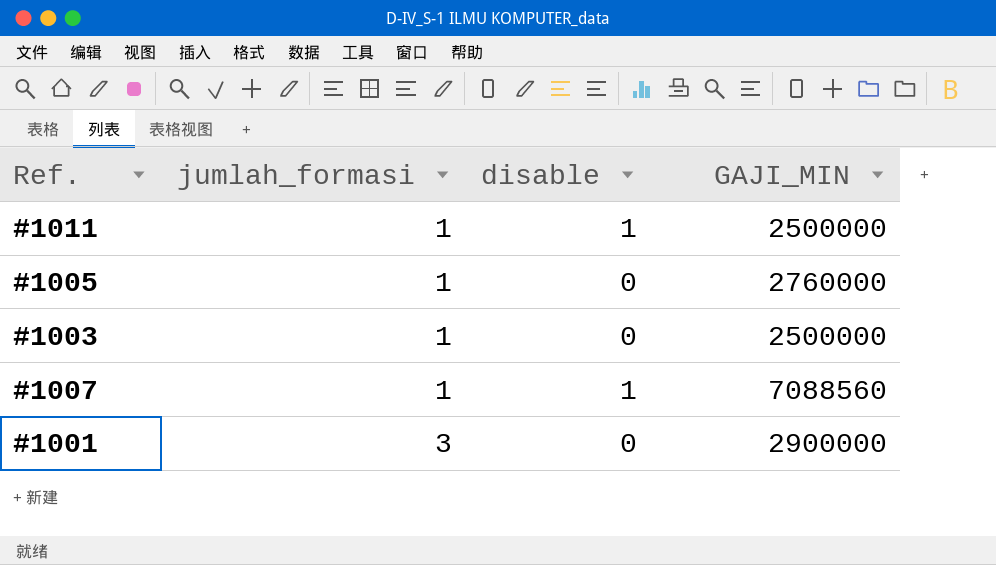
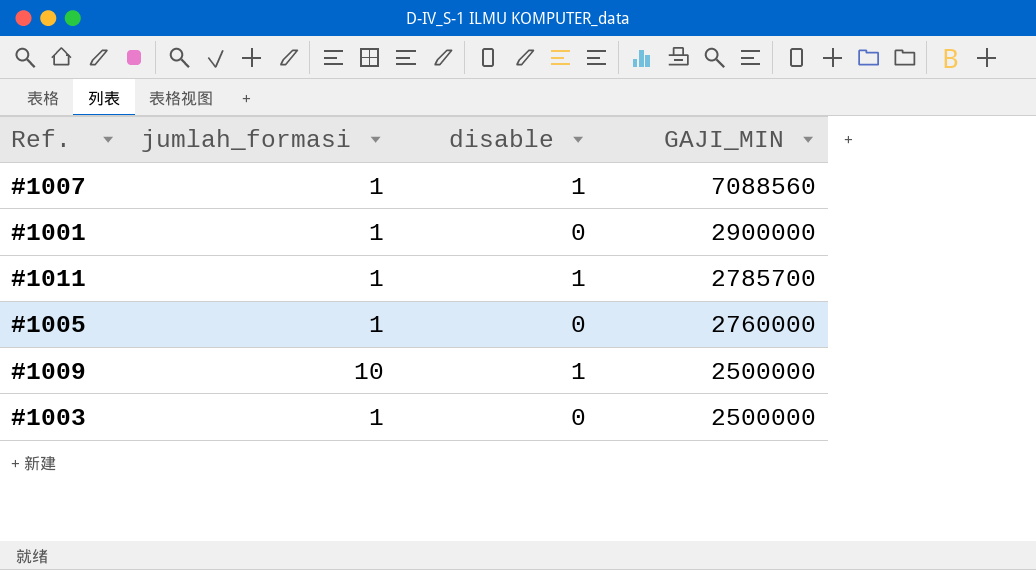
row order: jumlah_formasi ascending -> GAJI_MIN descending
#1001 | jumlah_formasi: 3 -> 1
#1011 | GAJI_MIN: 2500000 -> 2785700
row #1009: none -> 10 | 1 | 2500000

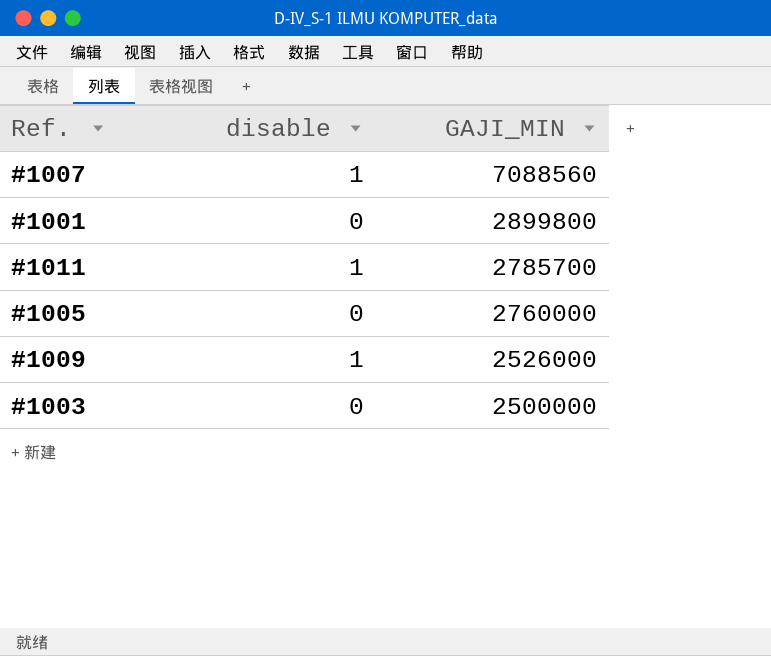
column jumlah_formasi | position: 2 -> none
#1001 | GAJI_MIN: 2900000 -> 2899800
#1009 | GAJI_MIN: 2500000 -> 2526000

